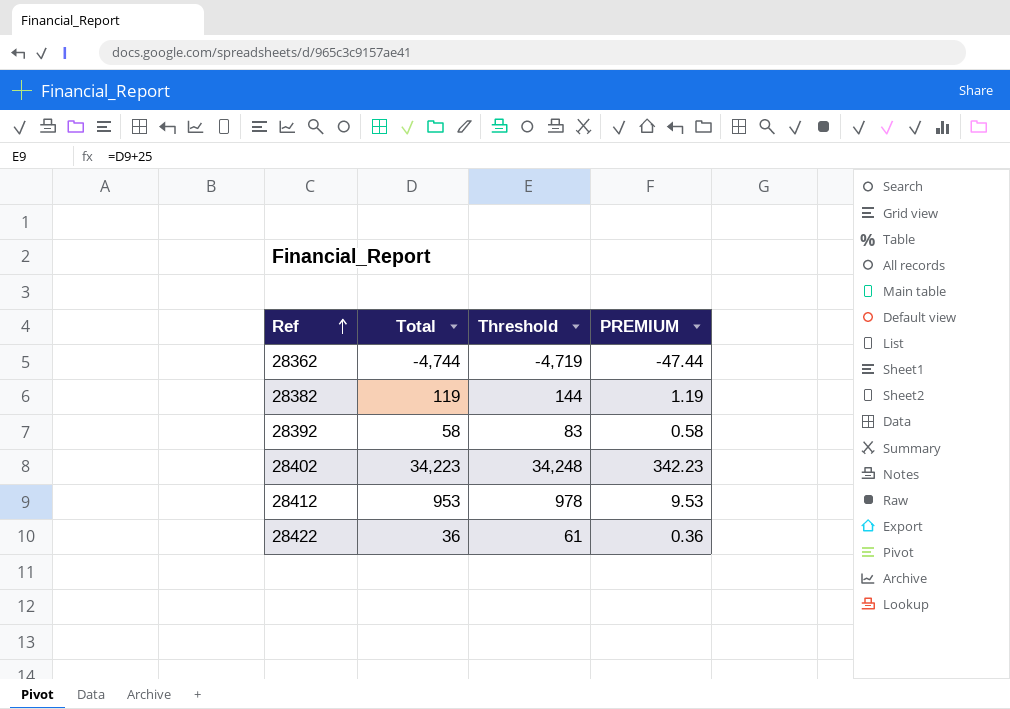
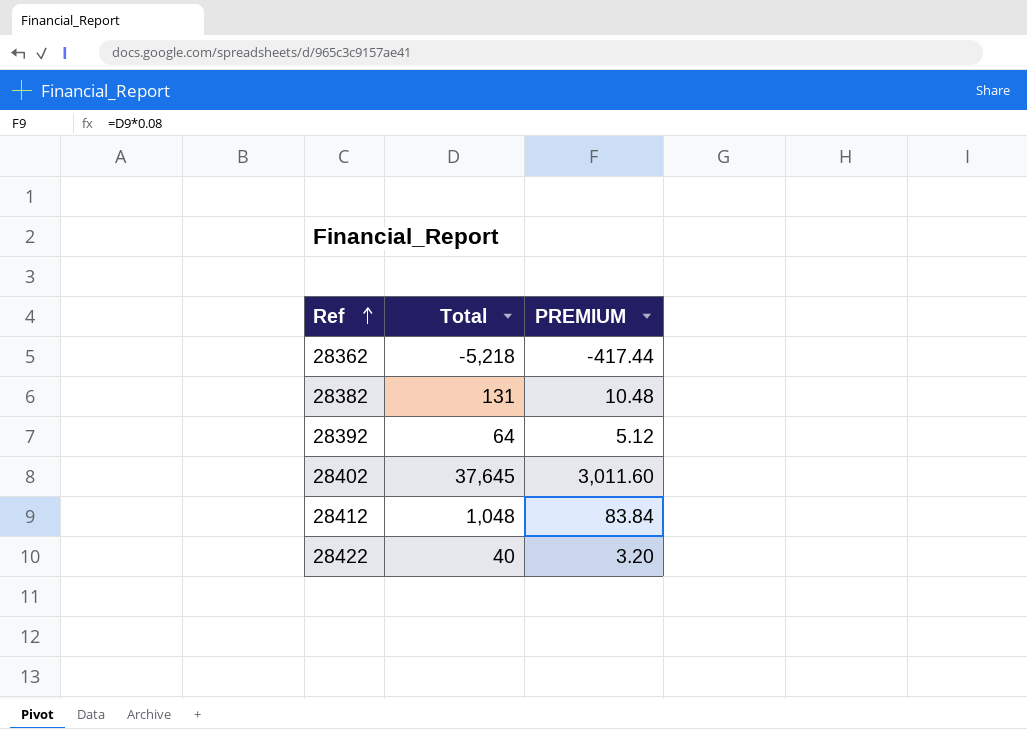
column Threshold | formula: [Total] + 25 -> none
column PREMIUM | formula: [Total] * 0.01 -> [Total] * 0.08
28362 | Total: -4,744 -> -5,218
28382 | Total: 119 -> 131
28392 | Total: 58 -> 64
28402 | Total: 34,223 -> 37,645
28412 | Total: 953 -> 1,048
28422 | Total: 36 -> 40

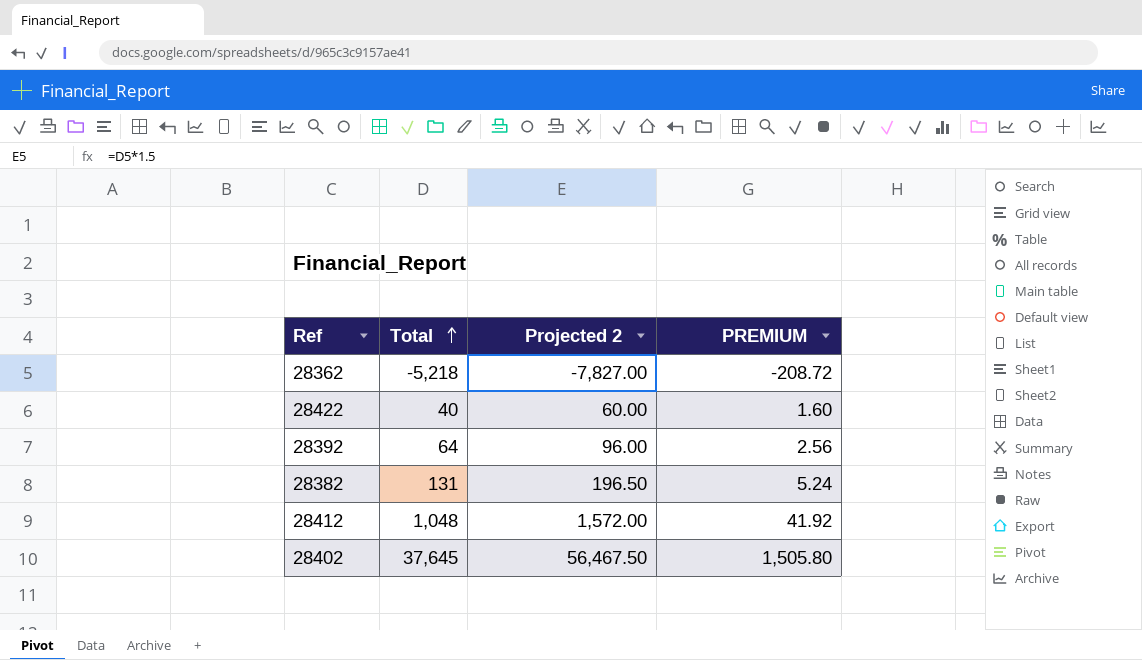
row order: Ref ascending -> Total ascending
column Projected 2 | formula: none -> [Total] * 1.5
column PREMIUM | formula: [Total] * 0.08 -> [Total] * 0.04

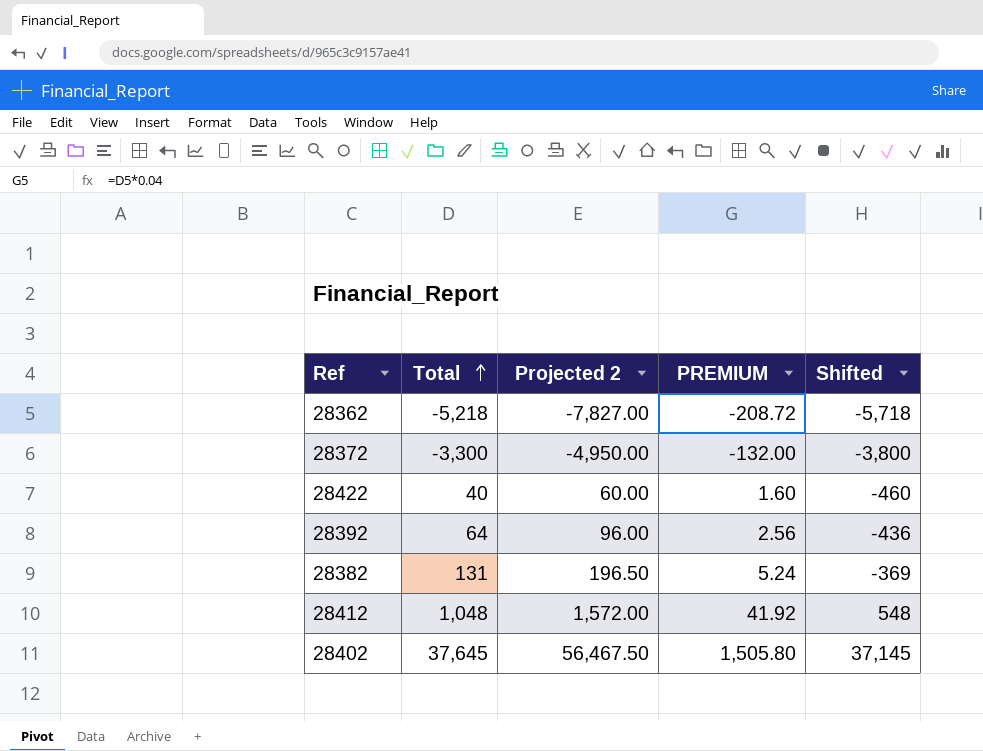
column Shifted | formula: none -> [Total] - 500
row 28372: none -> -3,300 | -4,950.00 | -132.00 | -3,800

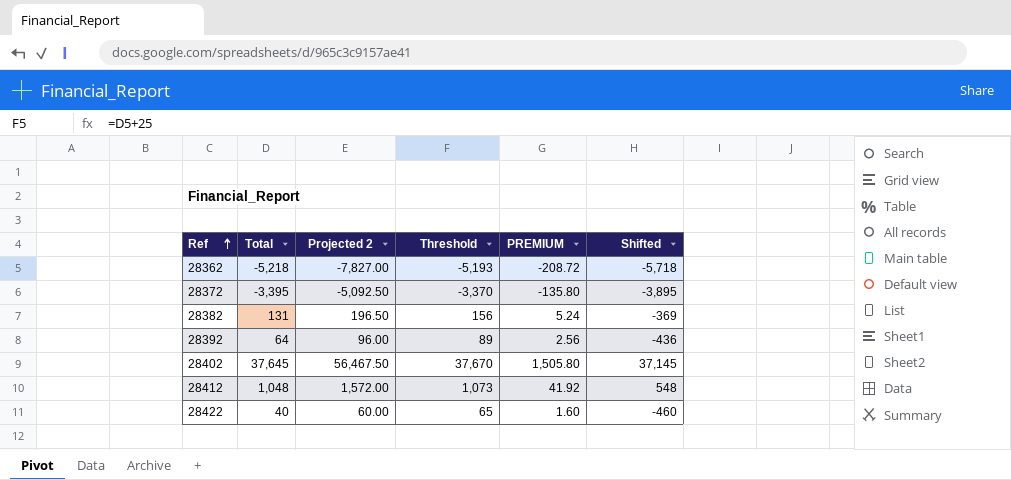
row order: Total ascending -> Ref ascending
column Threshold | formula: none -> [Total] + 25
28372 | Total: -3,300 -> -3,395
28372 | Projected 2: -4,950.00 -> -5,092.50
28372 | PREMIUM: -132.00 -> -135.80
28372 | Shifted: -3,800 -> -3,895

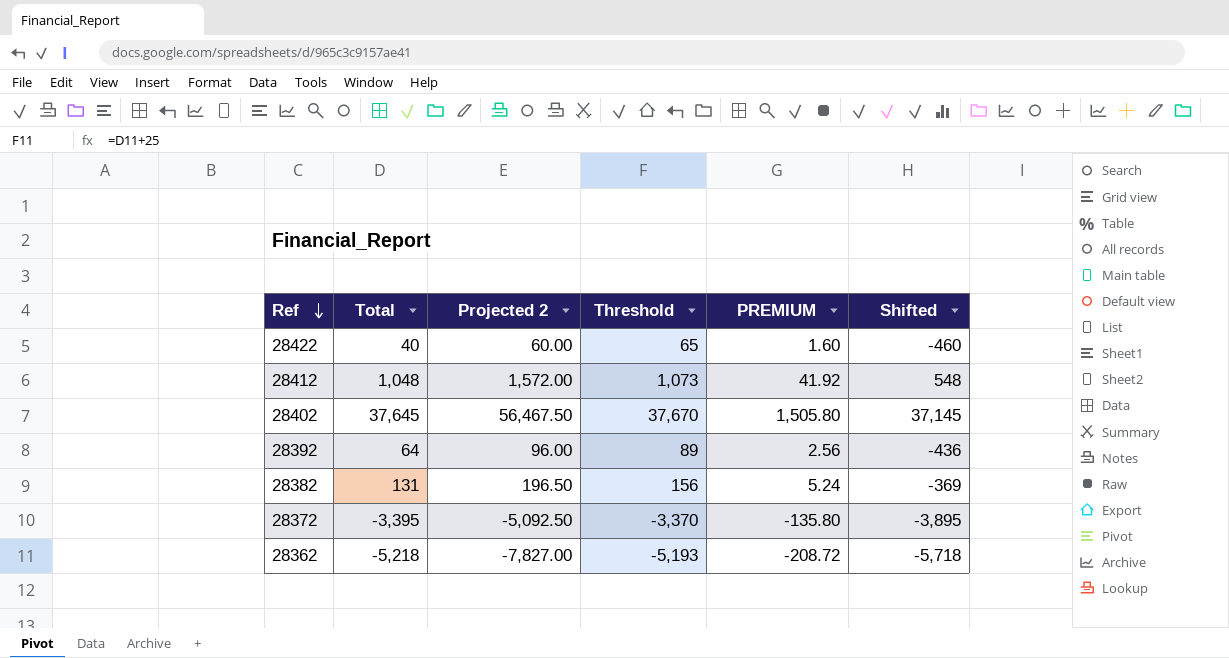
row order: Ref ascending -> Ref descending

